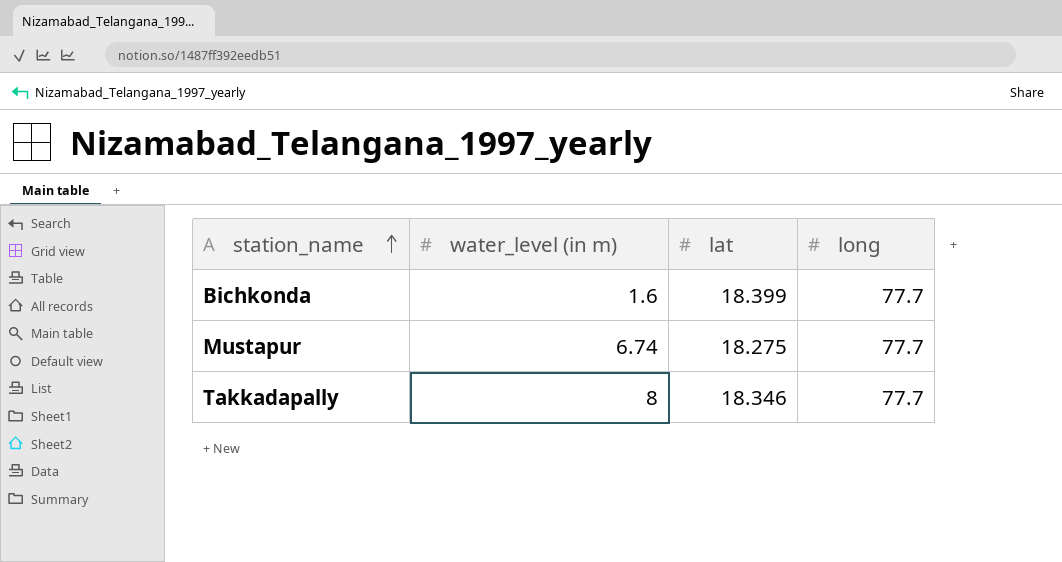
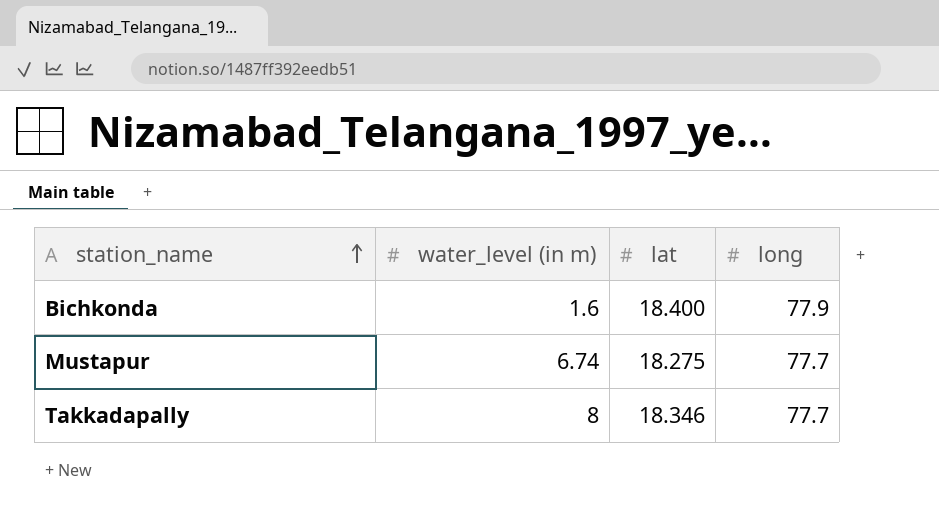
Bichkonda | lat: 18.399 -> 18.400
Bichkonda | long: 77.7 -> 77.9

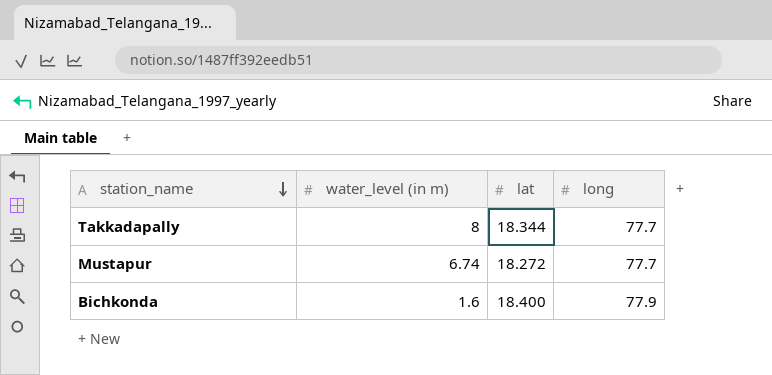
row order: station_name ascending -> station_name descending
Takkadapally | lat: 18.346 -> 18.344
Mustapur | lat: 18.275 -> 18.272

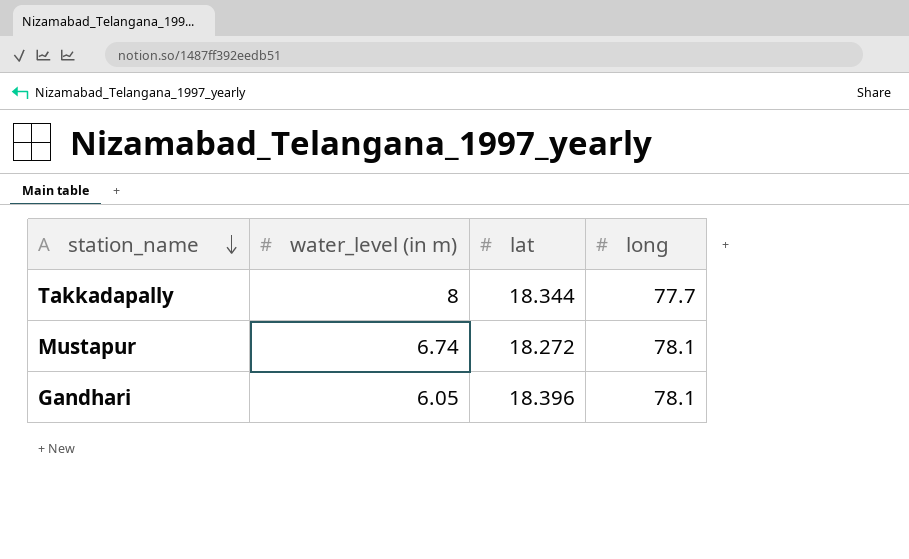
row Bichkonda: 1.6 | 18.400 | 77.9 -> none
Mustapur | long: 77.7 -> 78.1
row Gandhari: none -> 6.05 | 18.396 | 78.1

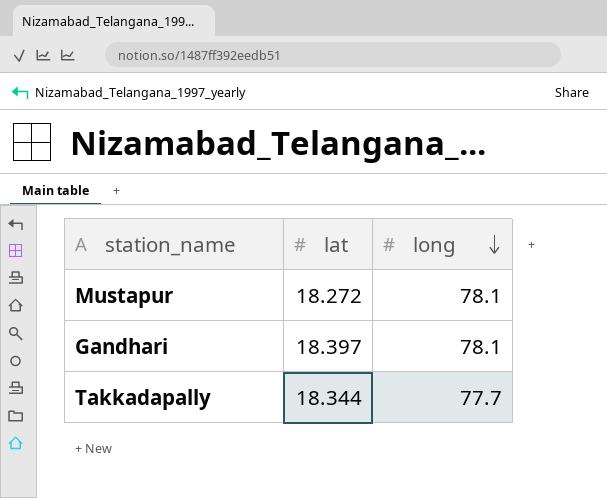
row order: station_name descending -> long descending
column water_level (in m) | position: 2 -> none
Gandhari | lat: 18.396 -> 18.397

